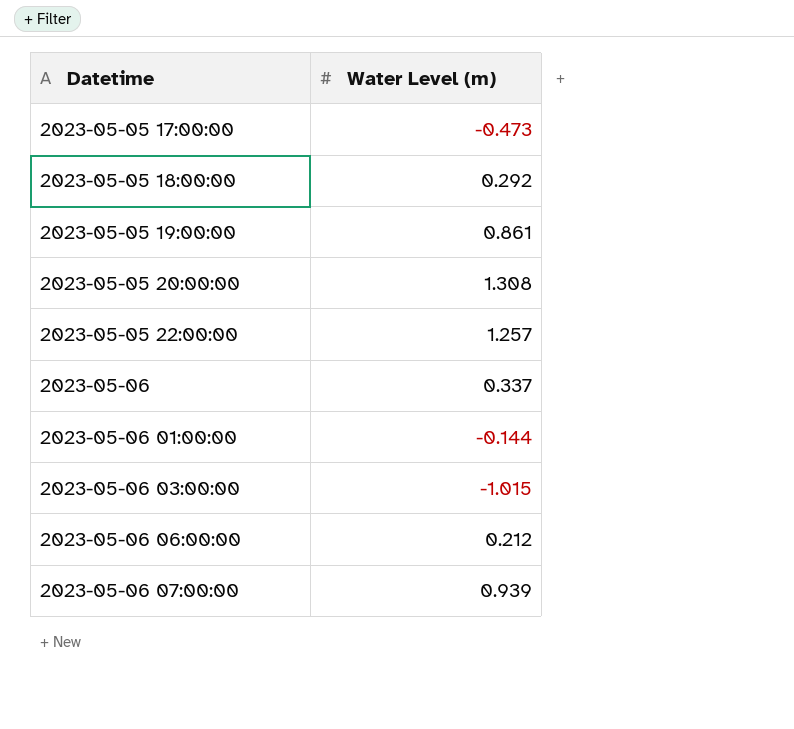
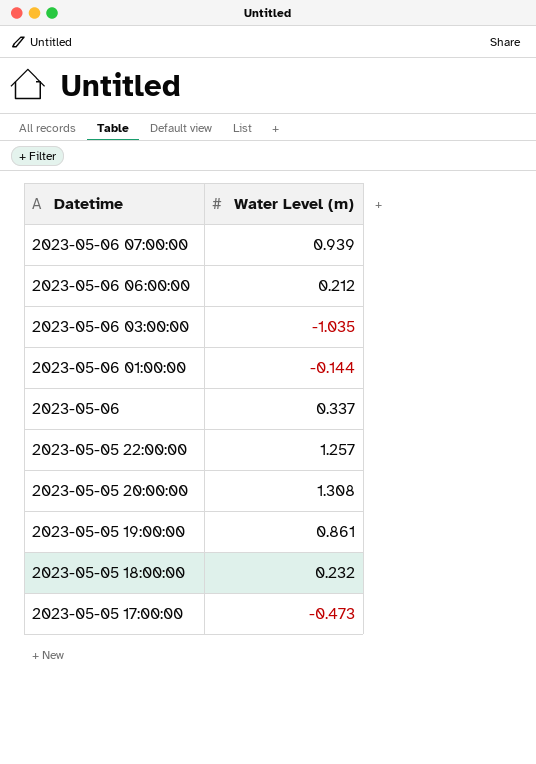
row order: Datetime ascending -> Datetime descending
2023-05-06 03:00:00 | Water Level (m): -1.015 -> -1.035
2023-05-05 18:00:00 | Water Level (m): 0.292 -> 0.232

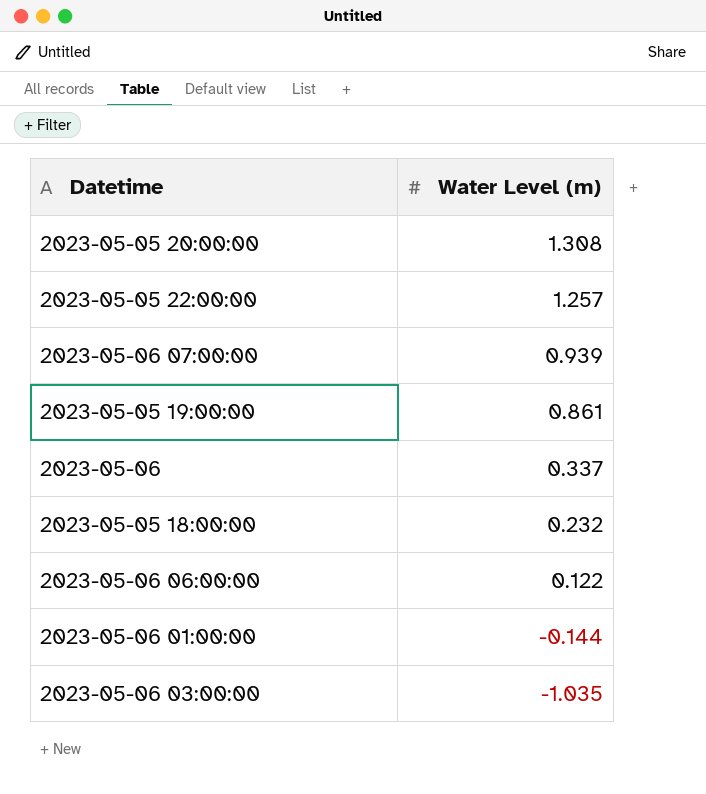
row order: Datetime descending -> Water Level (m) descending
row 2023-05-05 17:00:00: -0.473 -> none
2023-05-06 06:00:00 | Water Level (m): 0.212 -> 0.122

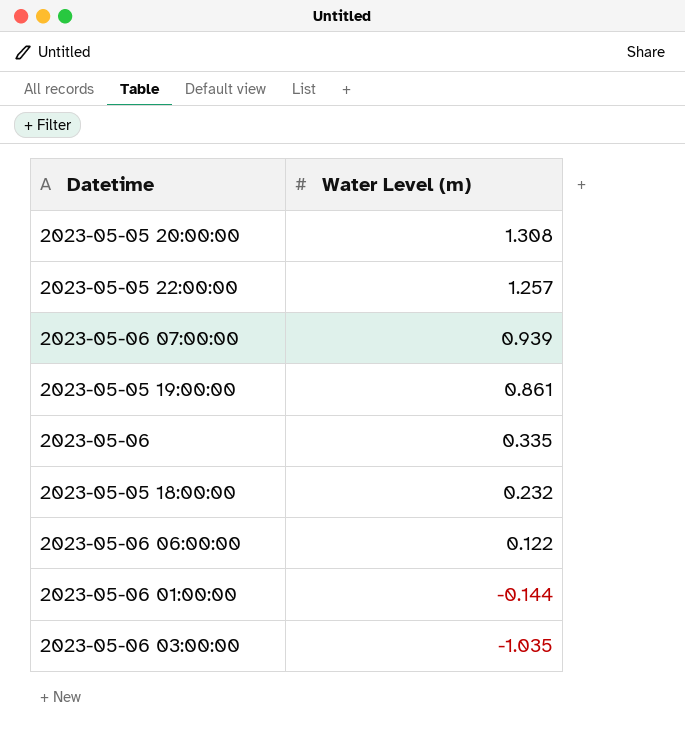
2023-05-06 | Water Level (m): 0.337 -> 0.335

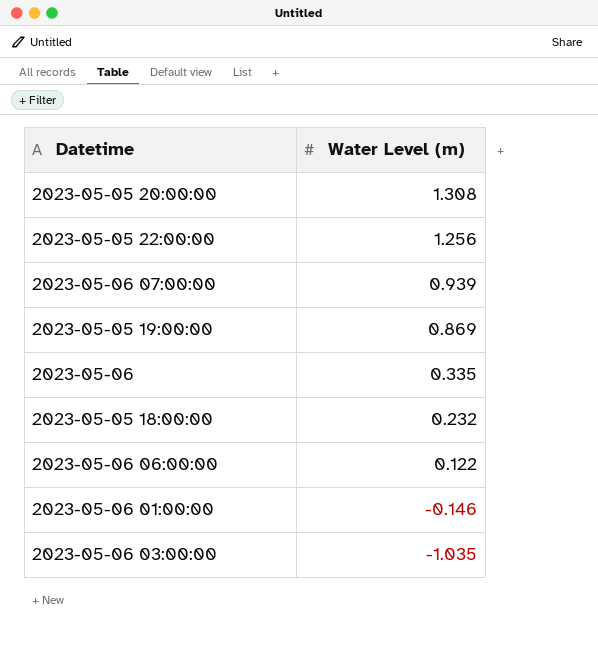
2023-05-05 22:00:00 | Water Level (m): 1.257 -> 1.256
2023-05-05 19:00:00 | Water Level (m): 0.861 -> 0.869
2023-05-06 01:00:00 | Water Level (m): -0.144 -> -0.146

